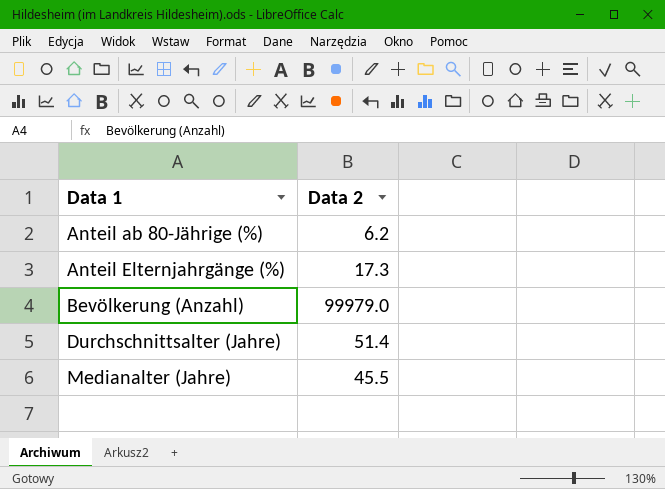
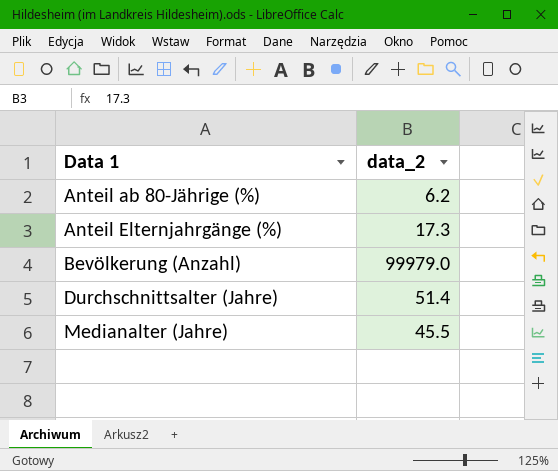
column name: Data 2 -> data_2

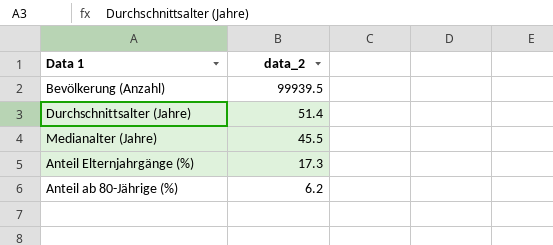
row order: Data 1 ascending -> data_2 descending
Bevölkerung (Anzahl) | data_2: 99979.0 -> 99939.5

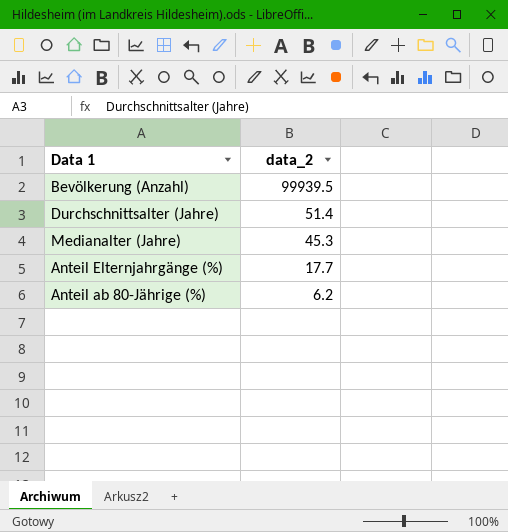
Medianalter (Jahre) | data_2: 45.5 -> 45.3
Anteil Elternjahrgänge (%) | data_2: 17.3 -> 17.7

